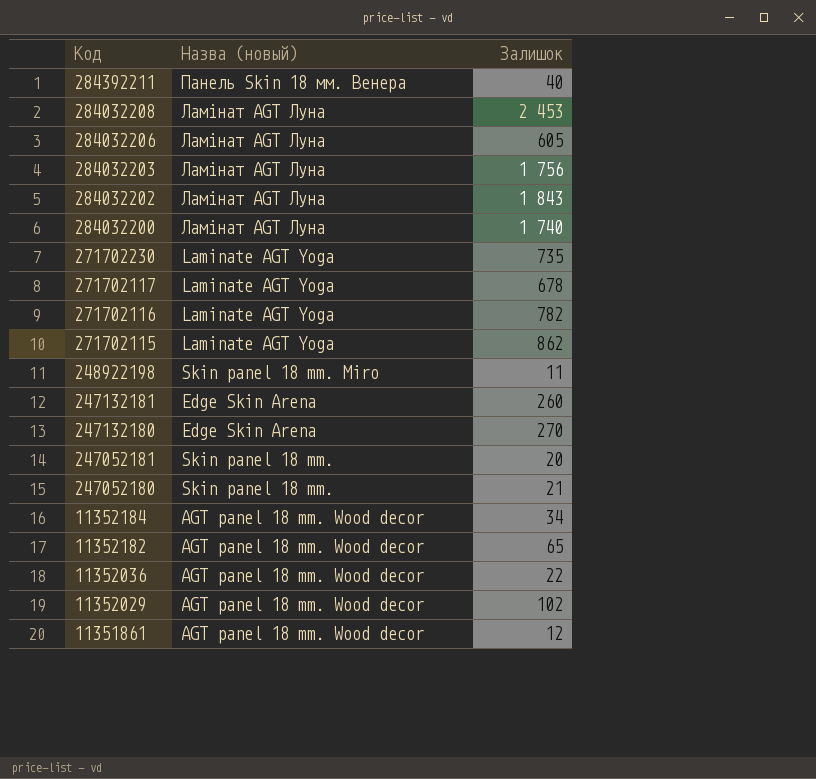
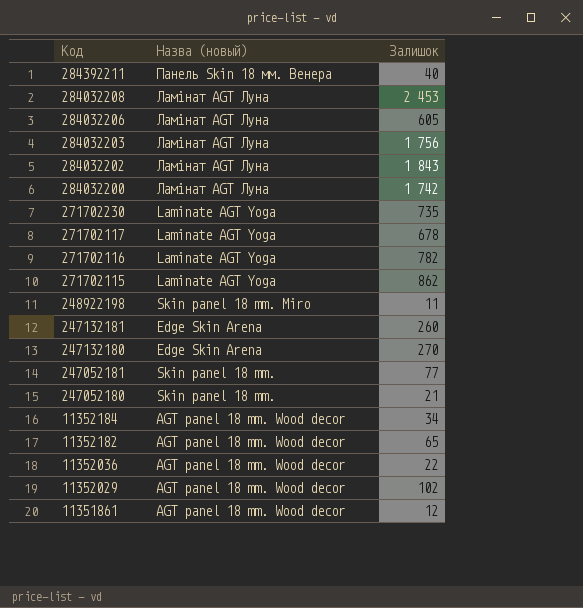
284032200 | Залишок: 1 740 -> 1 742
247052181 | Залишок: 20 -> 77

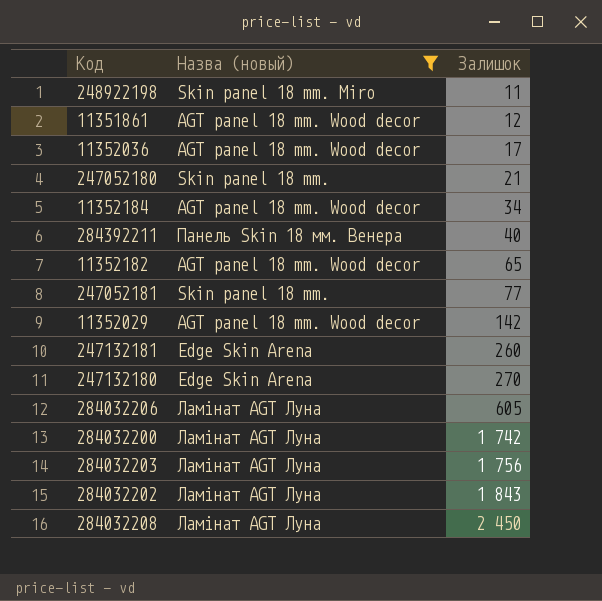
filter: none -> Назва (новый) != Laminate AGT Yoga
row order: Код descending -> Залишок ascending
11352036 | Залишок: 22 -> 17
11352029 | Залишок: 102 -> 142
284032208 | Залишок: 2 453 -> 2 450

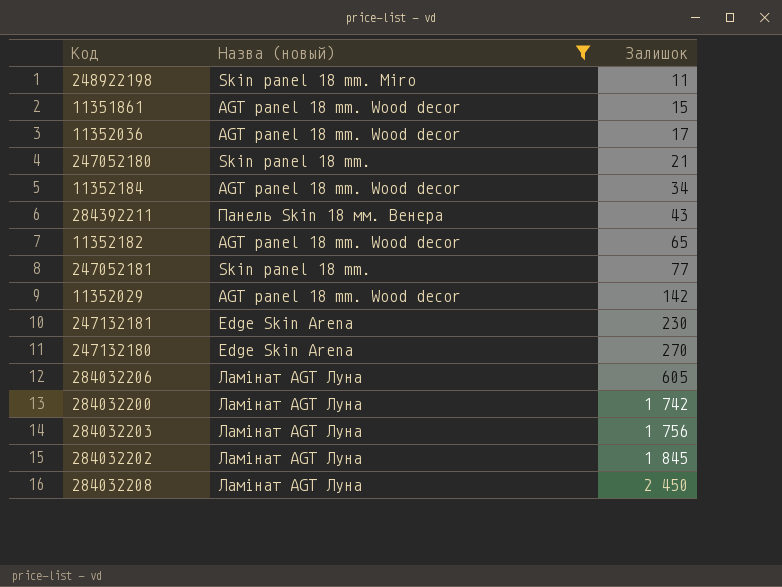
11351861 | Залишок: 12 -> 15
284392211 | Залишок: 40 -> 43
247132181 | Залишок: 260 -> 230
284032202 | Залишок: 1 843 -> 1 845

